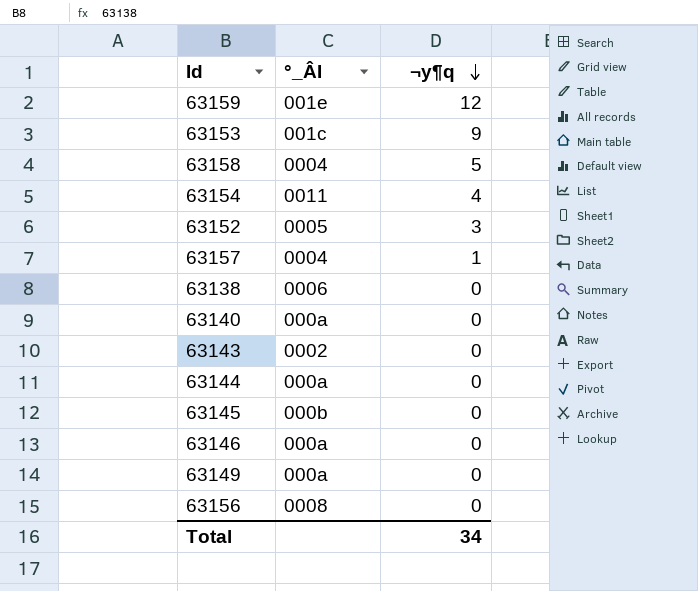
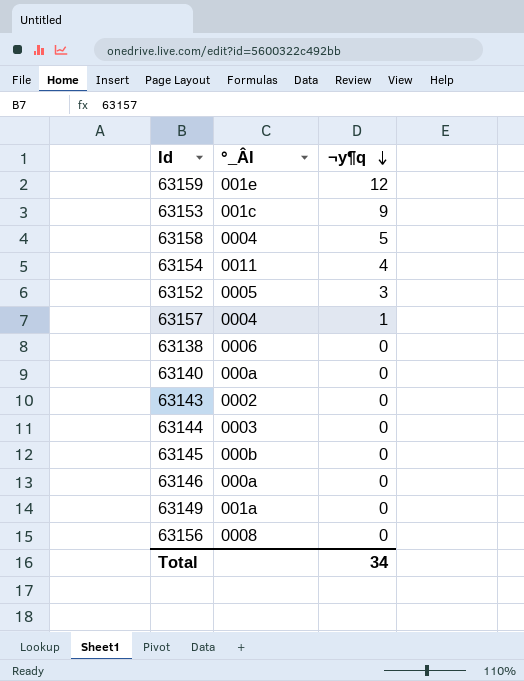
63144 | °_ÂI: 000a -> 0003
63149 | °_ÂI: 000a -> 001a

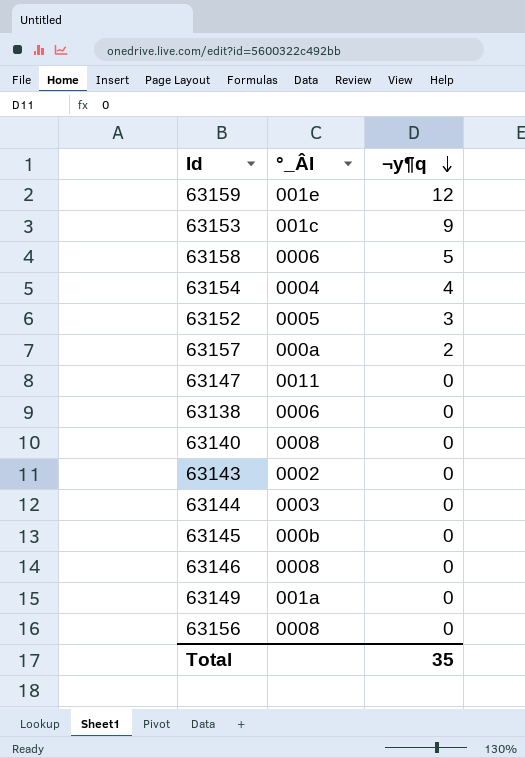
63158 | °_ÂI: 0004 -> 0006
63154 | °_ÂI: 0011 -> 0004
63157 | °_ÂI: 0004 -> 000a
63157 | ¬y¶q: 1 -> 2
row 63147: none -> 0011 | 0
63140 | °_ÂI: 000a -> 0008
63146 | °_ÂI: 000a -> 0008
Total | ¬y¶q: 34 -> 35

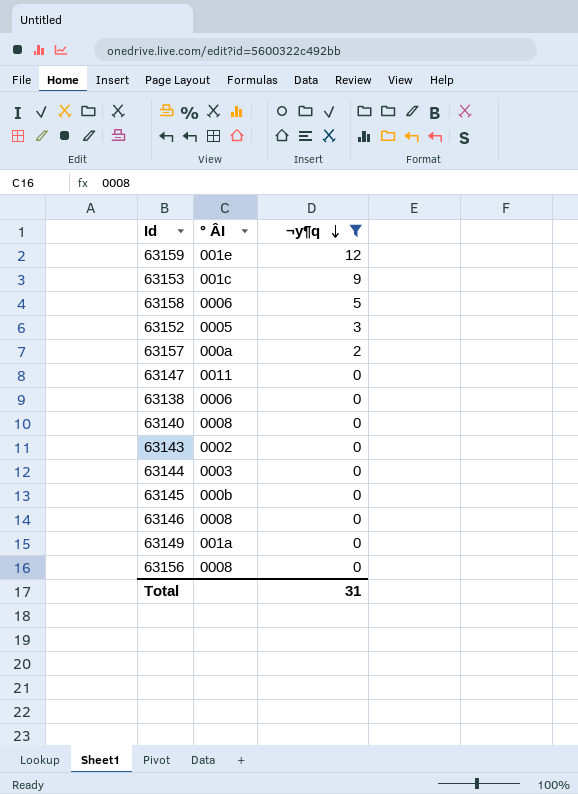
filter: none -> ¬y¶q != 4
column name: °_ÂI -> ° ÂI
Total | ¬y¶q: 35 -> 31

